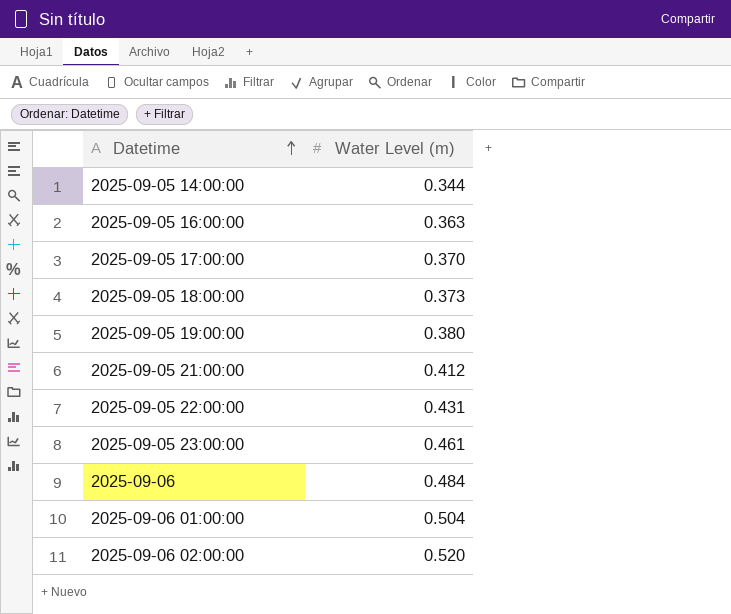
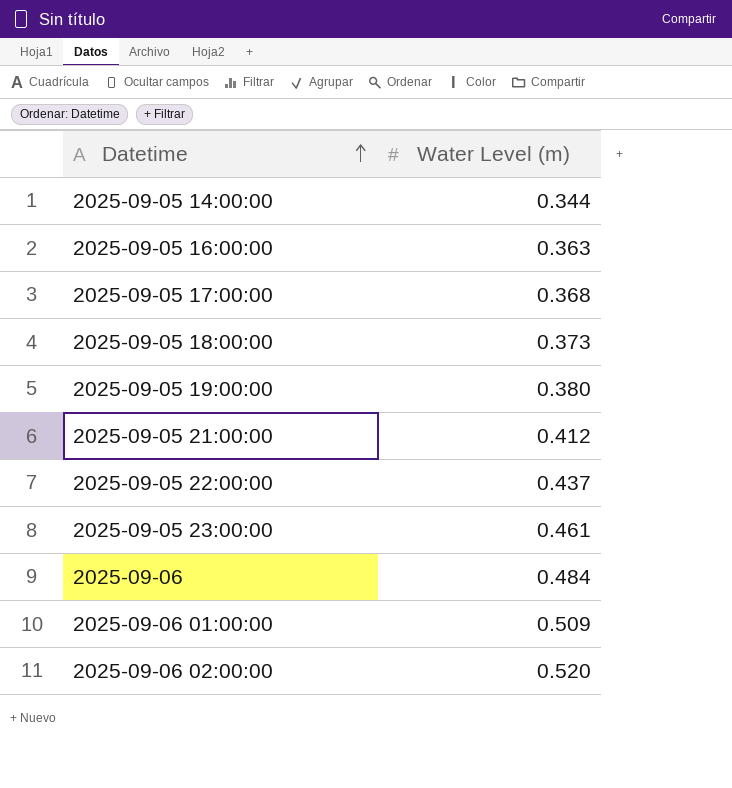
2025-09-05 17:00:00 | Water Level (m): 0.370 -> 0.368
2025-09-05 22:00:00 | Water Level (m): 0.431 -> 0.437
2025-09-06 01:00:00 | Water Level (m): 0.504 -> 0.509

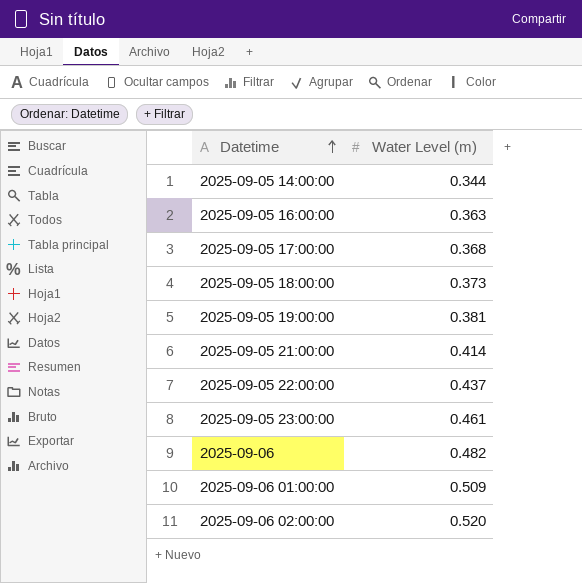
2025-09-05 19:00:00 | Water Level (m): 0.380 -> 0.381
2025-09-05 21:00:00 | Water Level (m): 0.412 -> 0.414
2025-09-06 | Water Level (m): 0.484 -> 0.482

